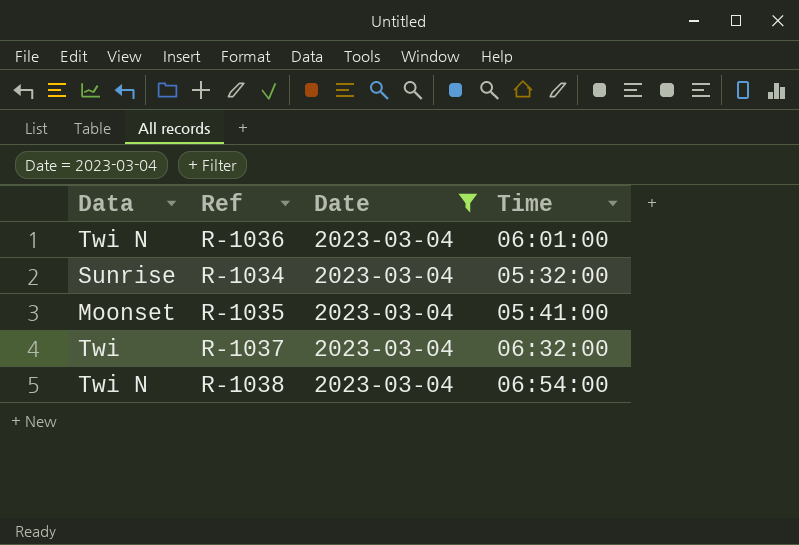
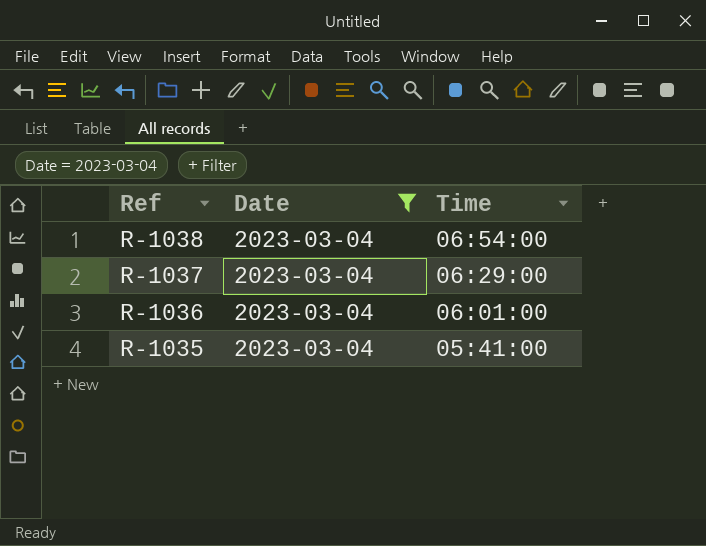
row order: none -> Ref descending
column Data | position: 1 -> none
row R-1034: Sunrise | 2023-03-04 | 05:32:00 -> none
R-1037 | Time: 06:32:00 -> 06:29:00

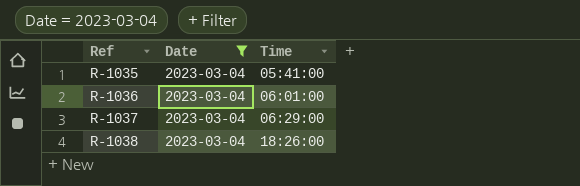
row order: Ref descending -> Ref ascending
R-1038 | Time: 06:54:00 -> 18:26:00

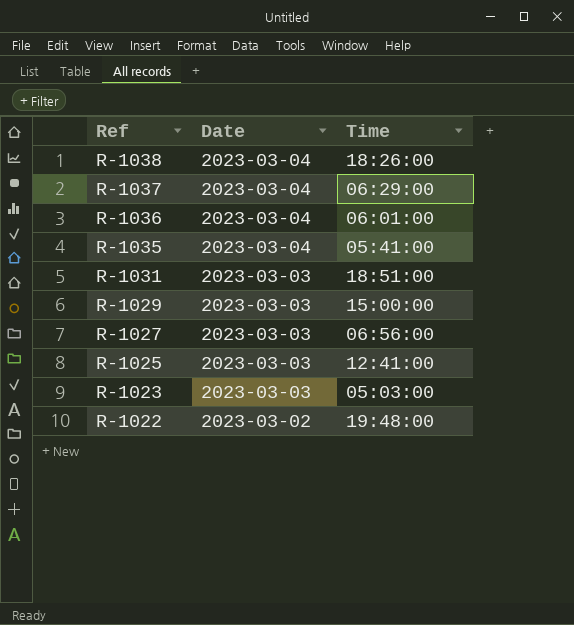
filter: Date = 2023-03-04 -> none
row order: Ref ascending -> Ref descending

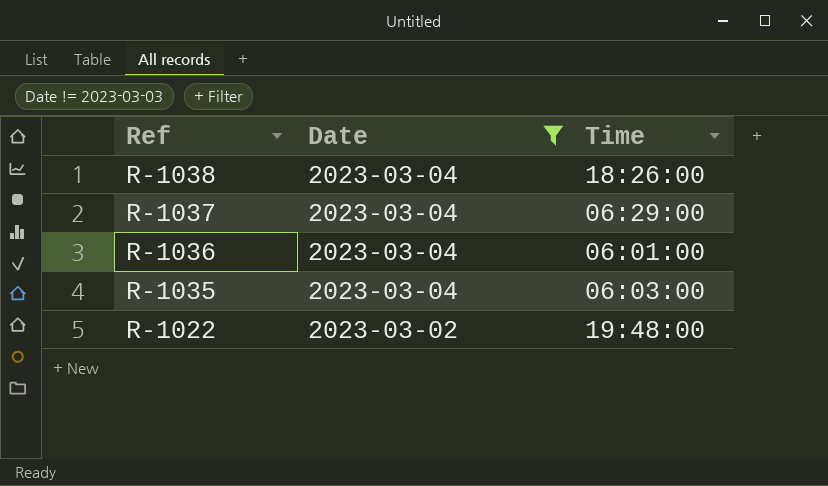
filter: none -> Date != 2023-03-03
R-1035 | Time: 05:41:00 -> 06:03:00

